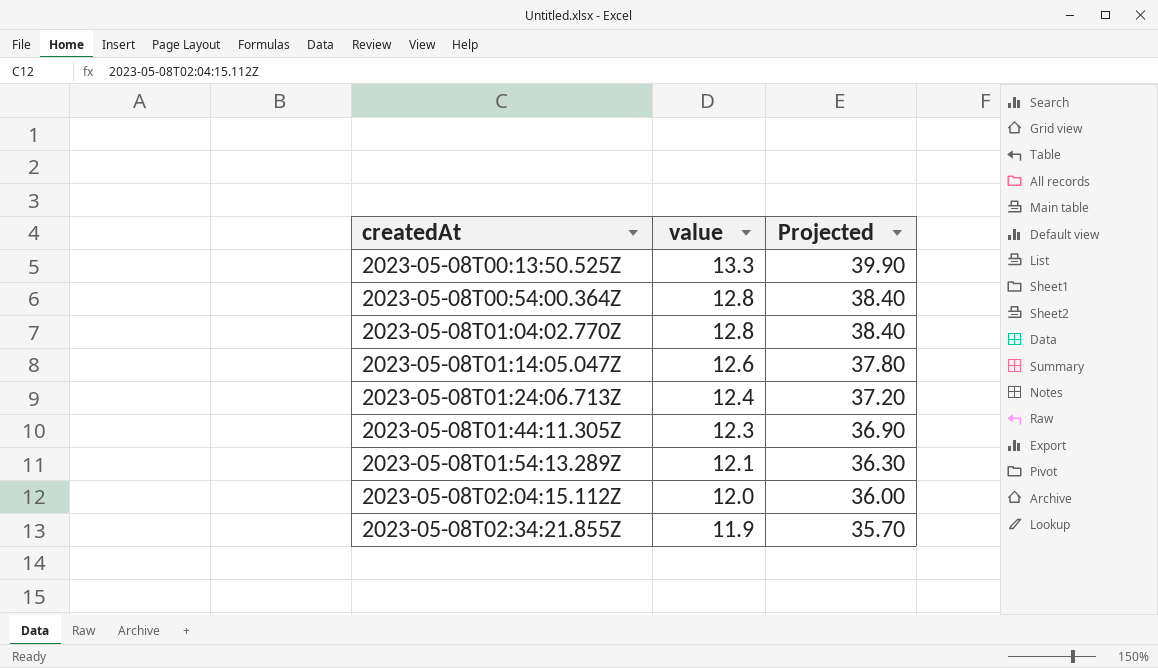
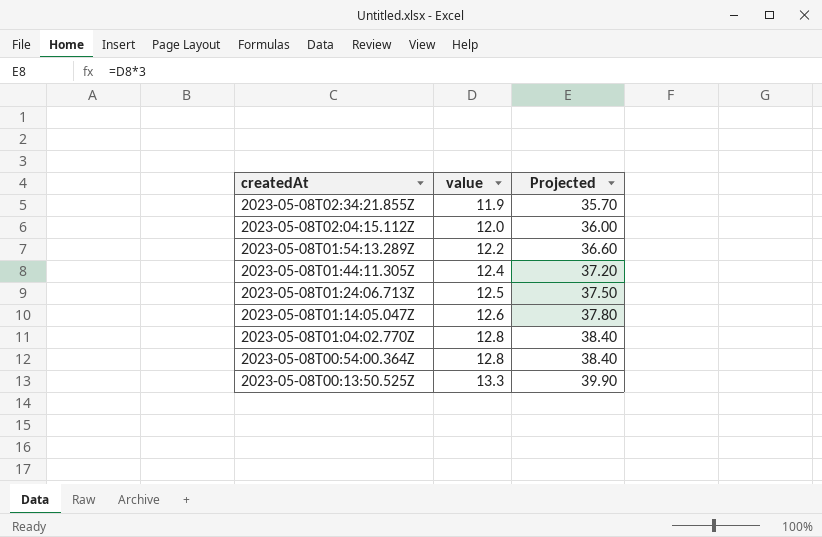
row order: createdAt ascending -> createdAt descending
2023-05-08T01:54:13.289Z | value: 12.1 -> 12.2
2023-05-08T01:54:13.289Z | Projected: 36.30 -> 36.60
2023-05-08T01:44:11.305Z | value: 12.3 -> 12.4
2023-05-08T01:44:11.305Z | Projected: 36.90 -> 37.20
2023-05-08T01:24:06.713Z | value: 12.4 -> 12.5
2023-05-08T01:24:06.713Z | Projected: 37.20 -> 37.50

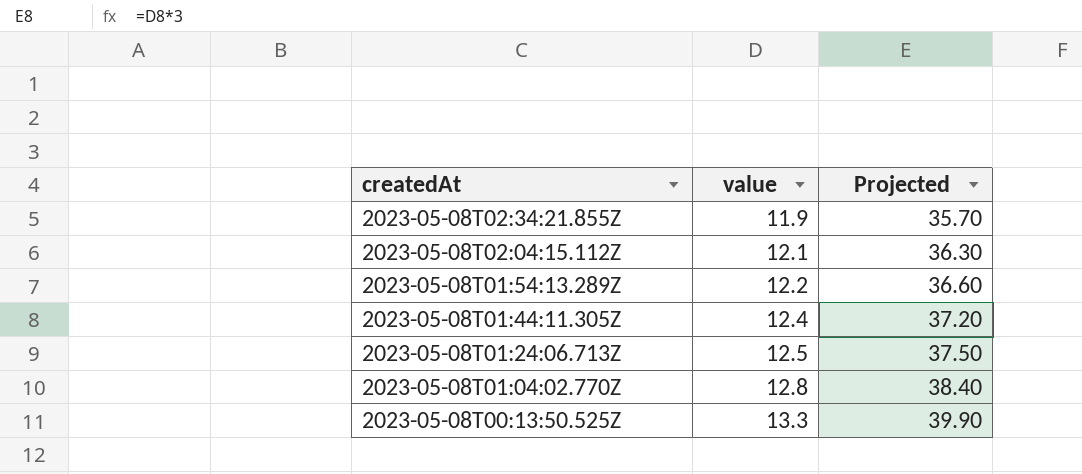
row 2023-05-08T01:14:05.047Z: 12.6 | 37.80 -> none
row 2023-05-08T00:54:00.364Z: 12.8 | 38.40 -> none
2023-05-08T02:04:15.112Z | value: 12.0 -> 12.1
2023-05-08T02:04:15.112Z | Projected: 36.00 -> 36.30

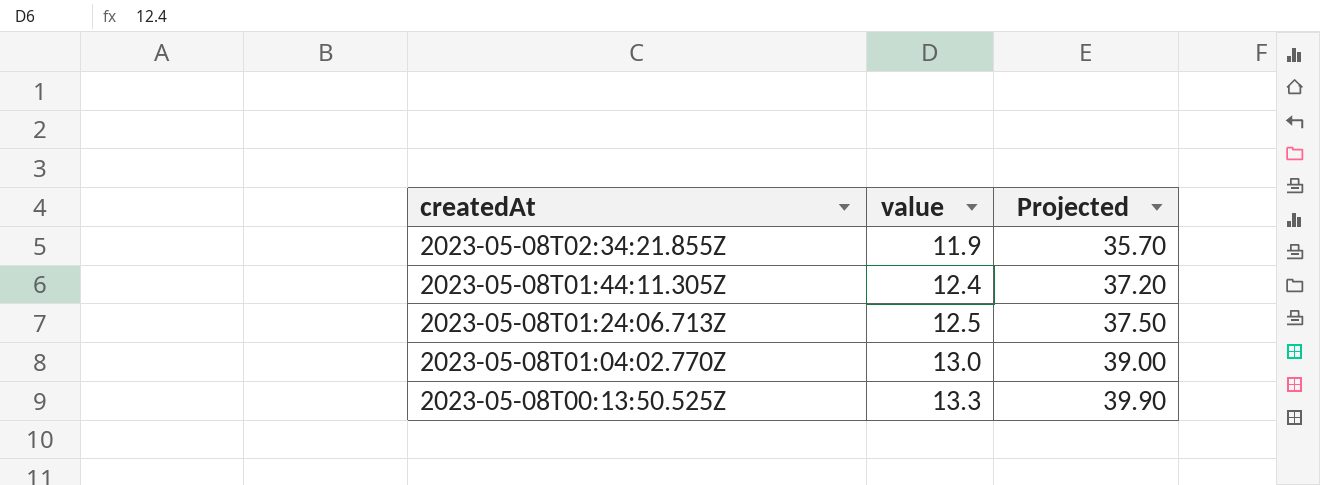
row 2023-05-08T02:04:15.112Z: 12.1 | 36.30 -> none
row 2023-05-08T01:54:13.289Z: 12.2 | 36.60 -> none
2023-05-08T01:04:02.770Z | value: 12.8 -> 13.0
2023-05-08T01:04:02.770Z | Projected: 38.40 -> 39.00

